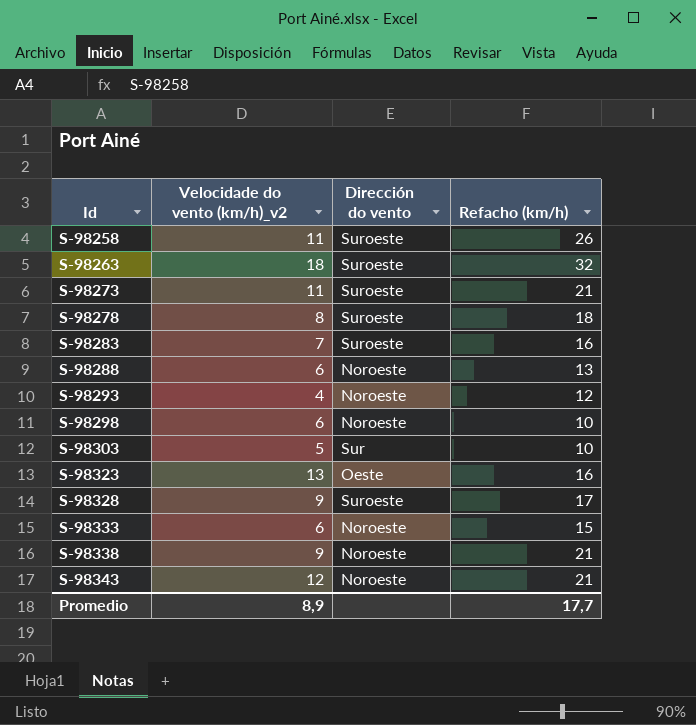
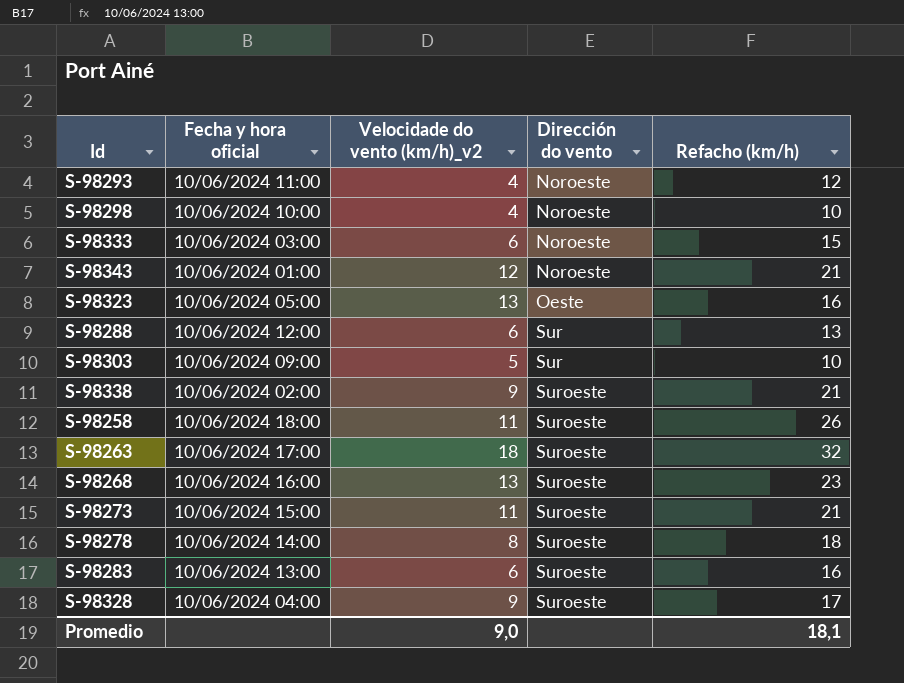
row order: Id ascending -> Dirección do vento ascending
column Fecha y hora oficial | position: none -> 2
S-98298 | Velocidade do vento (km/h)_v2: 6 -> 4
S-98288 | Dirección do vento: Noroeste -> Sur
S-98338 | Dirección do vento: Noroeste -> Suroeste
row S-98268: none -> 10/06/2024 16:00 | 13 | Suroeste | 23
S-98283 | Velocidade do vento (km/h)_v2: 7 -> 6
Promedio | Velocidade do vento (km/h)_v2: 8,9 -> 9,0
Promedio | Refacho (km/h): 17,7 -> 18,1

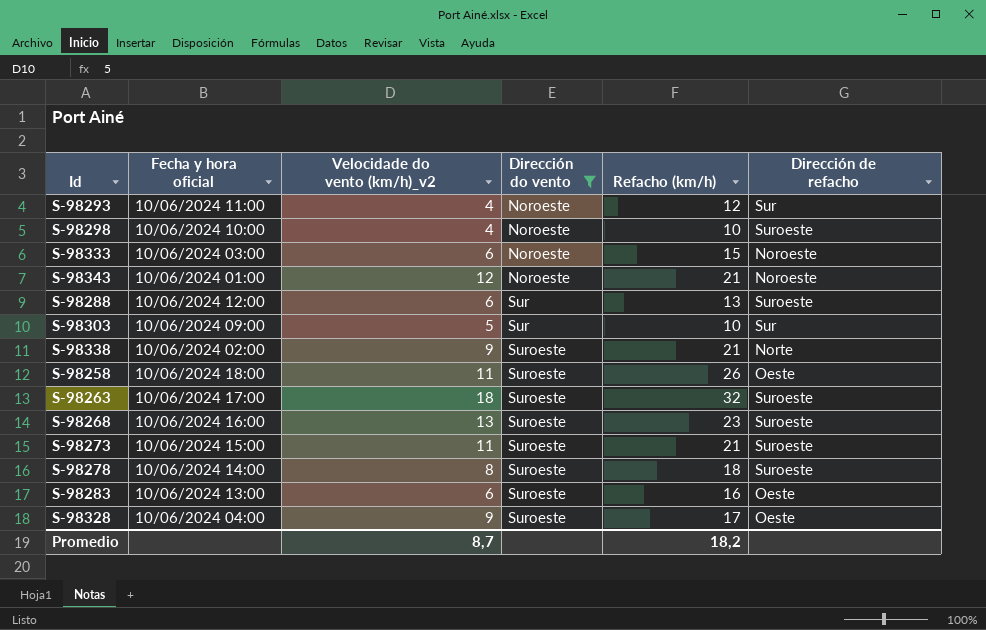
filter: none -> Dirección do vento != Oeste
column Dirección de refacho | position: none -> 6
Promedio | Velocidade do vento (km/h)_v2: 9,0 -> 8,7
Promedio | Refacho (km/h): 18,1 -> 18,2

